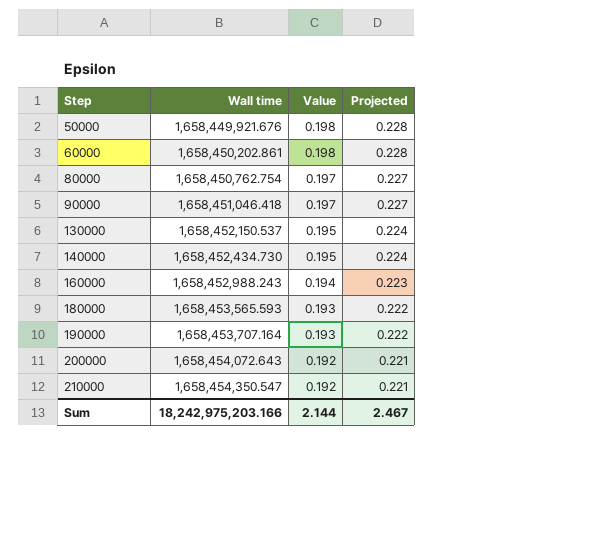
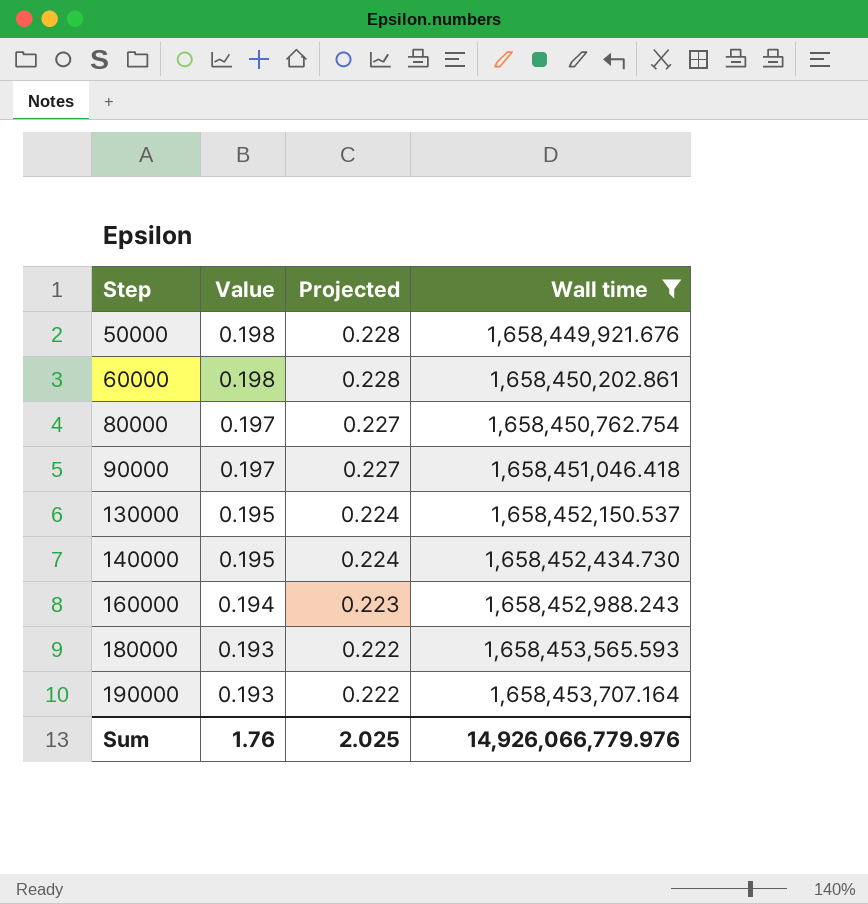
filter: none -> Wall time <= 1,658,453,707.164
column Wall time | position: 2 -> 4
Sum | Value: 2.144 -> 1.76
Sum | Projected: 2.467 -> 2.025
Sum | Wall time: 18,242,975,203.166 -> 14,926,066,779.976

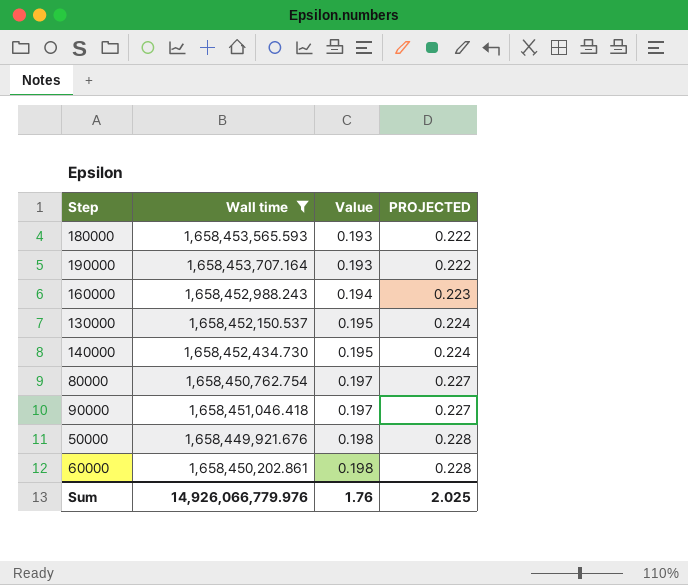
row order: Step ascending -> Value ascending
column Wall time | position: 4 -> 2
column name: Projected -> PROJECTED

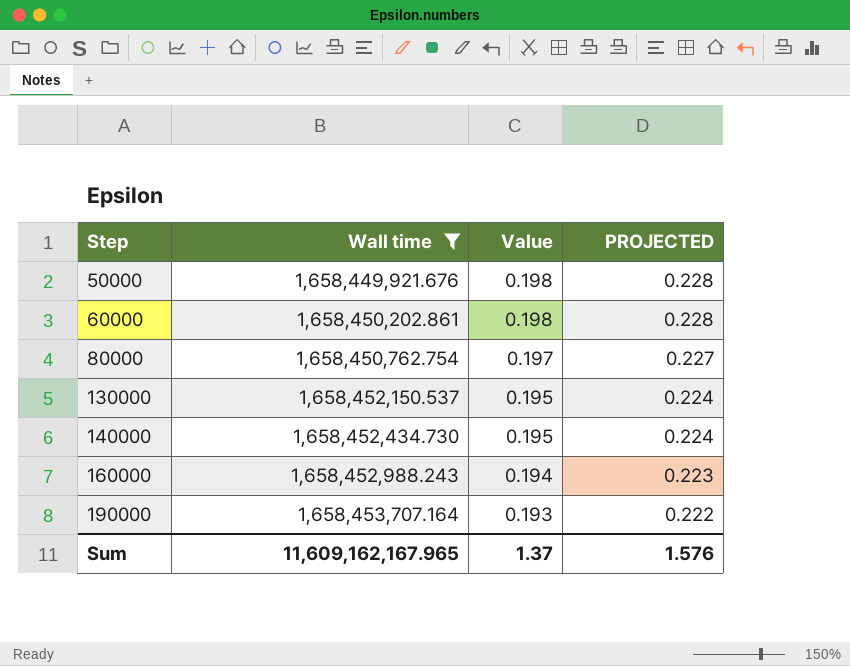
row order: Value ascending -> Step ascending
row 180000: 1,658,453,565.593 | 0.193 | 0.222 -> none
row 90000: 1,658,451,046.418 | 0.197 | 0.227 -> none
Sum | Wall time: 14,926,066,779.976 -> 11,609,162,167.965
Sum | Value: 1.76 -> 1.37
Sum | PROJECTED: 2.025 -> 1.576

